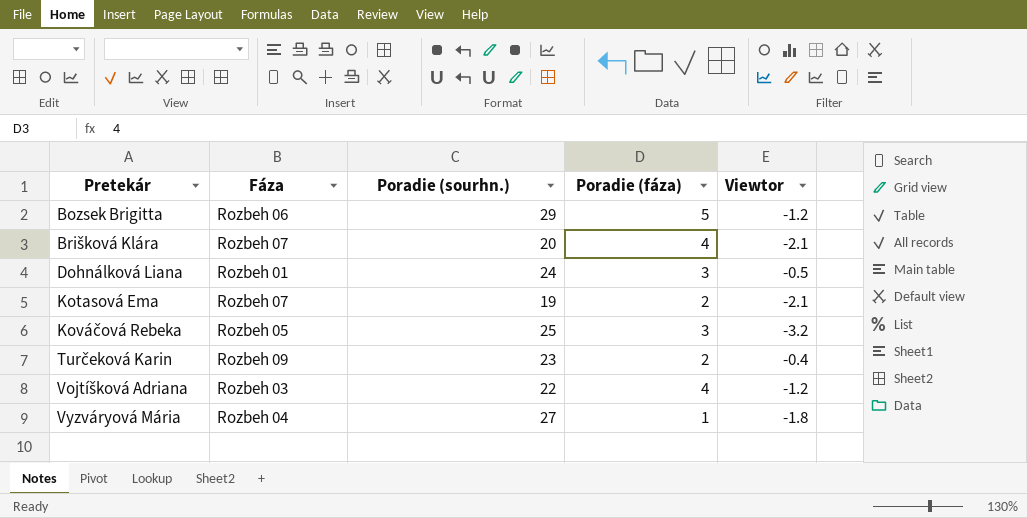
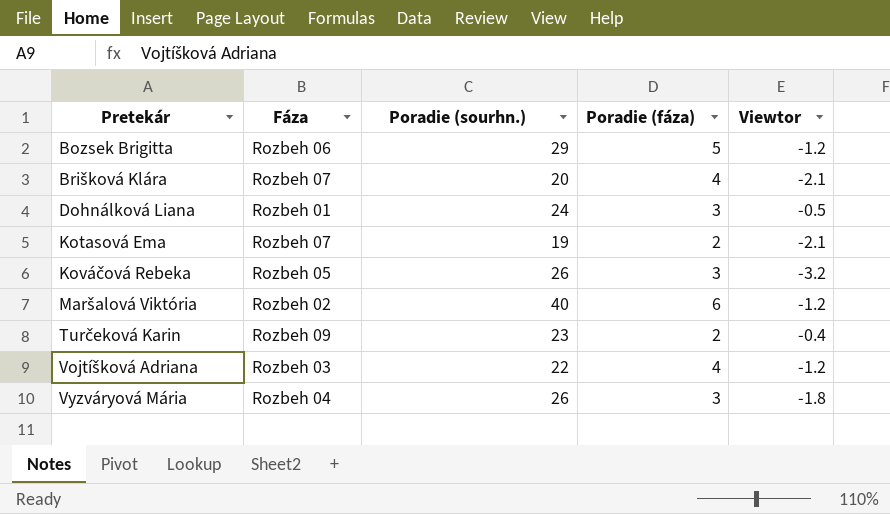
Kováčová Rebeka | Poradie (sourhn.): 25 -> 26
row Maršalová Viktória: none -> Rozbeh 02 | 40 | 6 | -1.2
Vyzváryová Mária | Poradie (sourhn.): 27 -> 26
Vyzváryová Mária | Poradie (fáza): 1 -> 3

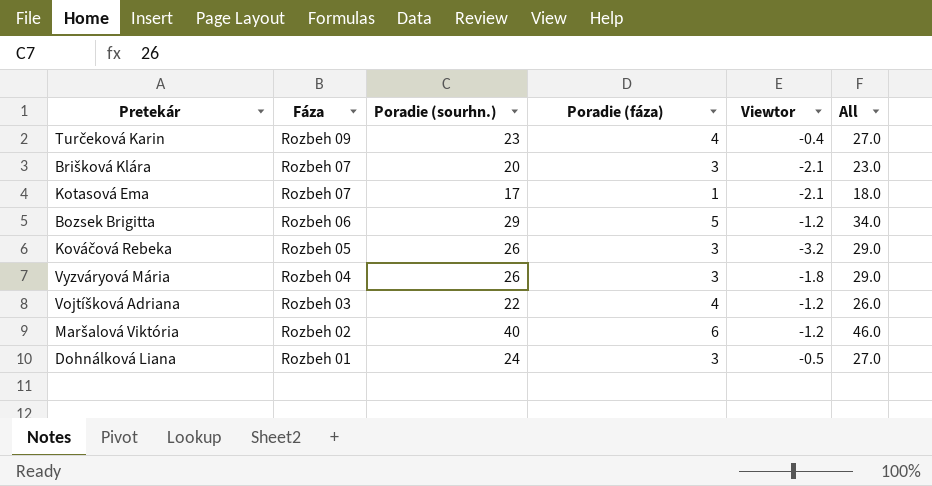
row order: Pretekár ascending -> Fáza descending
column All | formula: none -> [Poradie (sourhn.)] + [Poradie (fáza)]
Turčeková Karin | Poradie (fáza): 2 -> 4
Brišková Klára | Poradie (fáza): 4 -> 3
Kotasová Ema | Poradie (sourhn.): 19 -> 17
Kotasová Ema | Poradie (fáza): 2 -> 1

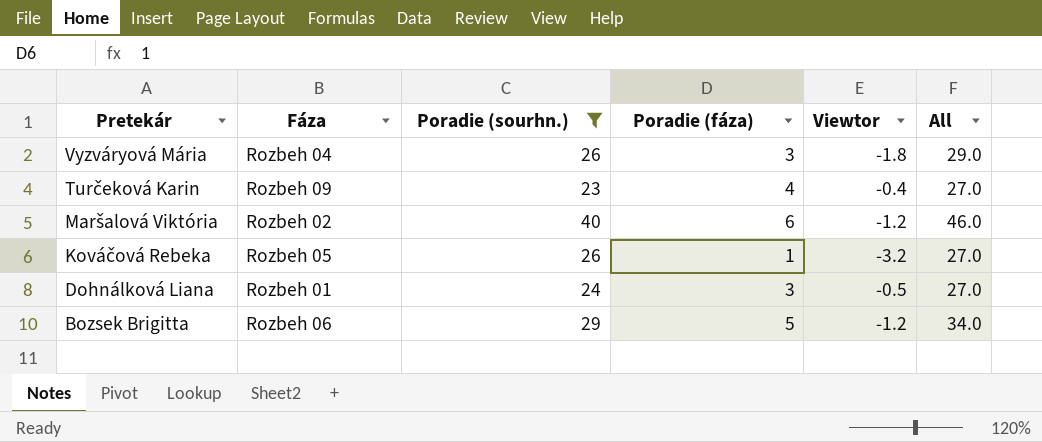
filter: none -> Poradie (sourhn.) >= 23
row order: Fáza descending -> Pretekár descending
Kováčová Rebeka | Poradie (fáza): 3 -> 1
Kováčová Rebeka | All: 29.0 -> 27.0

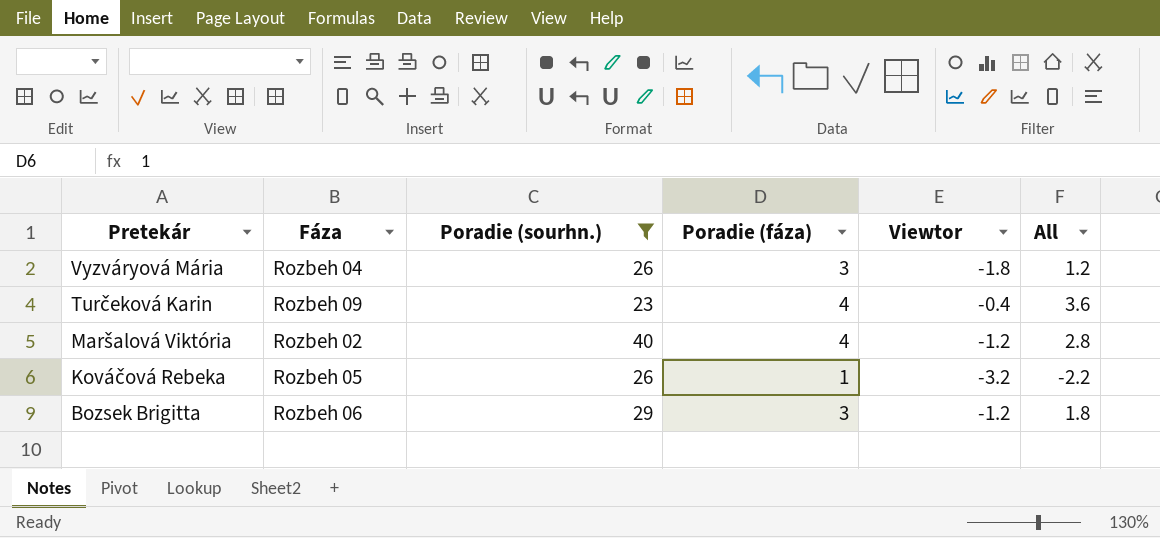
column All | formula: [Poradie (sourhn.)] + [Poradie (fáza)] -> [Poradie (fáza)] + [Viewtor]
row Dohnálková Liana: Rozbeh 01 | 24 | 3 | -0.5 | 27.0 -> none
Maršalová Viktória | Poradie (fáza): 6 -> 4
Bozsek Brigitta | Poradie (fáza): 5 -> 3

